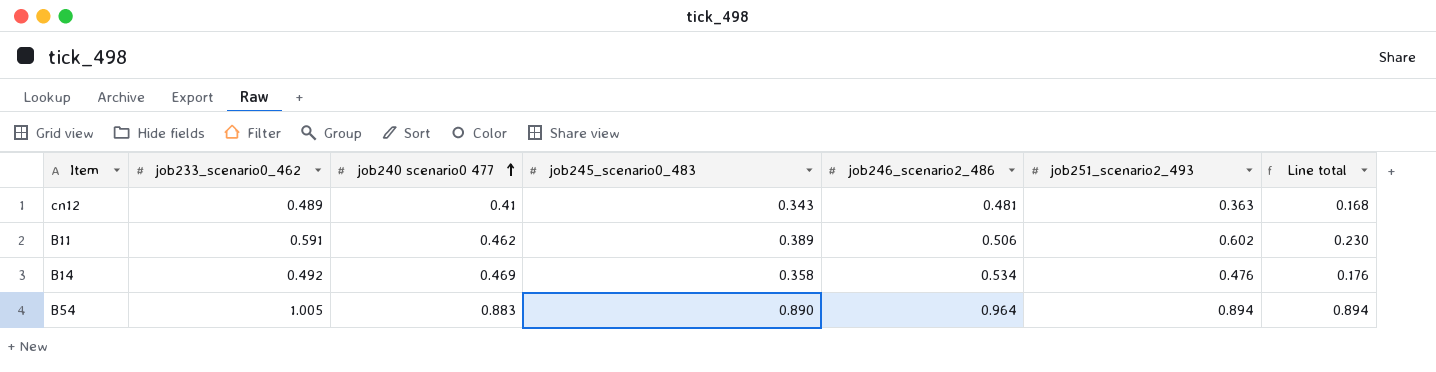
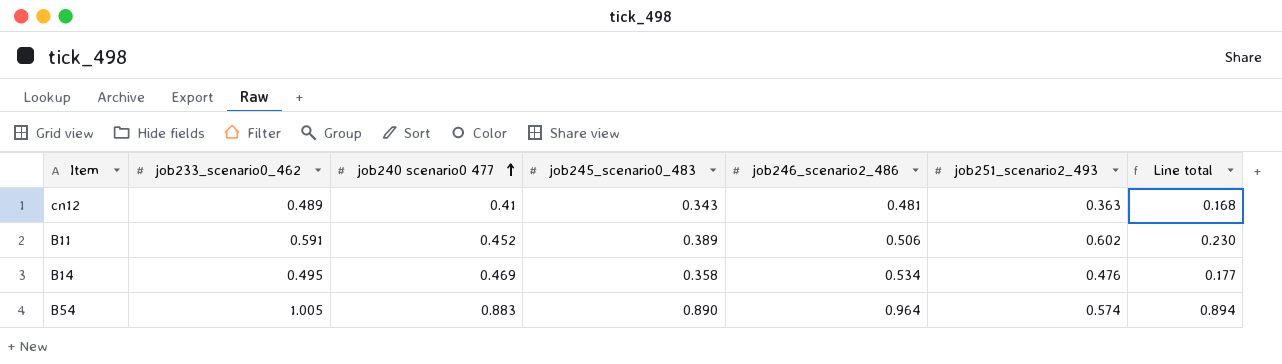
B11 | job240 scenario0 477: 0.462 -> 0.452
B14 | job233_scenario0_462: 0.492 -> 0.495
B14 | Line total: 0.176 -> 0.177
B54 | job251_scenario2_493: 0.894 -> 0.574

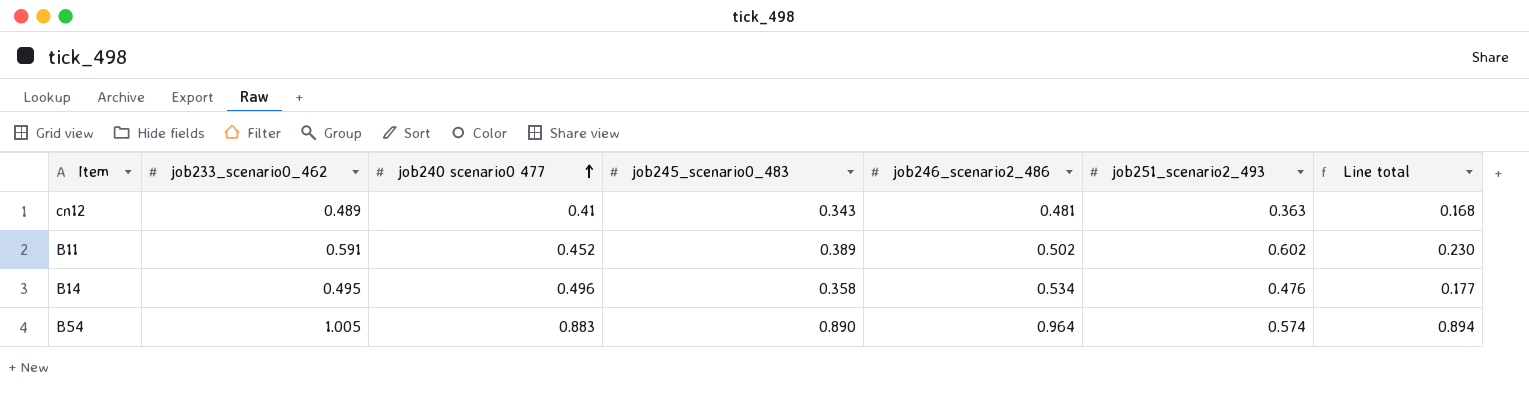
B11 | job246_scenario2_486: 0.506 -> 0.502
B14 | job240 scenario0 477: 0.469 -> 0.496

